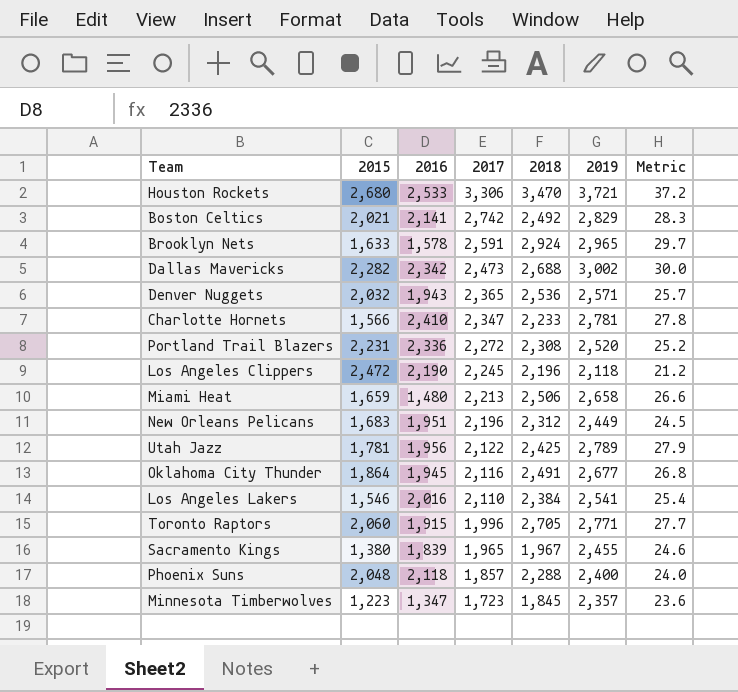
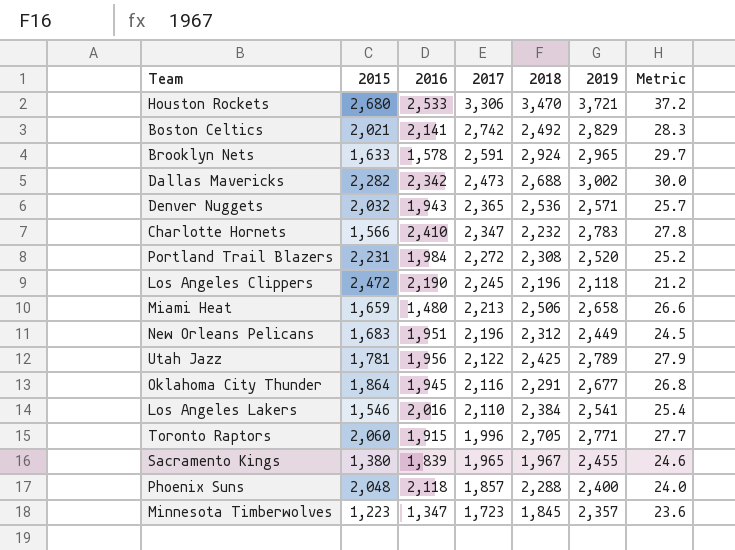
Charlotte Hornets | 2018: 2,233 -> 2,232
Charlotte Hornets | 2019: 2,781 -> 2,783
Portland Trail Blazers | 2016: 2,336 -> 1,984
Oklahoma City Thunder | 2018: 2,491 -> 2,291

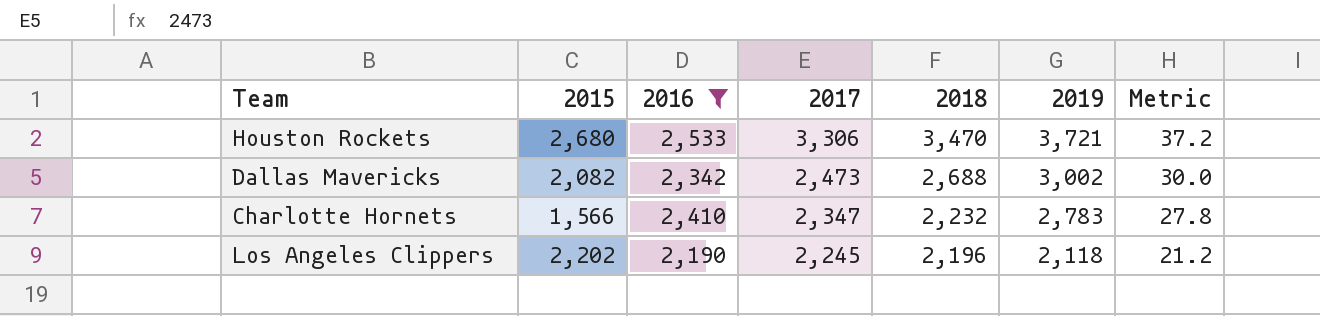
filter: none -> 2016 >= 2,190
Dallas Mavericks | 2015: 2,282 -> 2,082
Los Angeles Clippers | 2015: 2,472 -> 2,202

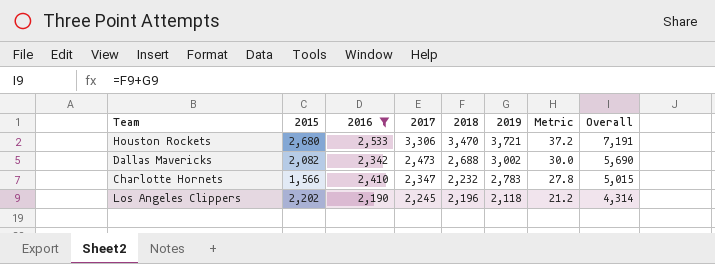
column Overall | formula: none -> [2018] + [2019]

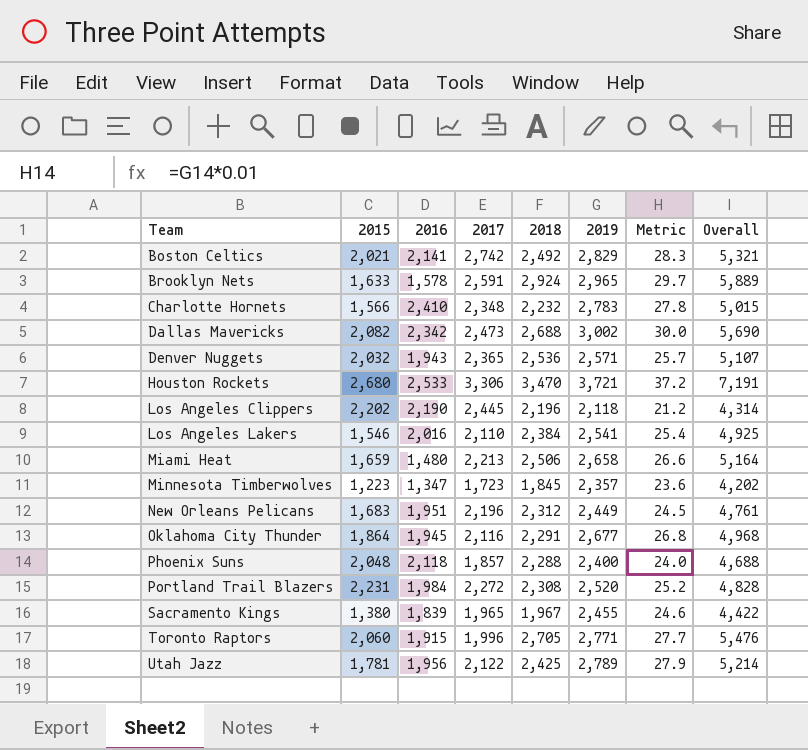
filter: 2016 >= 2,190 -> none
row order: 2017 descending -> Team ascending
Charlotte Hornets | 2017: 2,347 -> 2,348
Los Angeles Clippers | 2017: 2,245 -> 2,445

